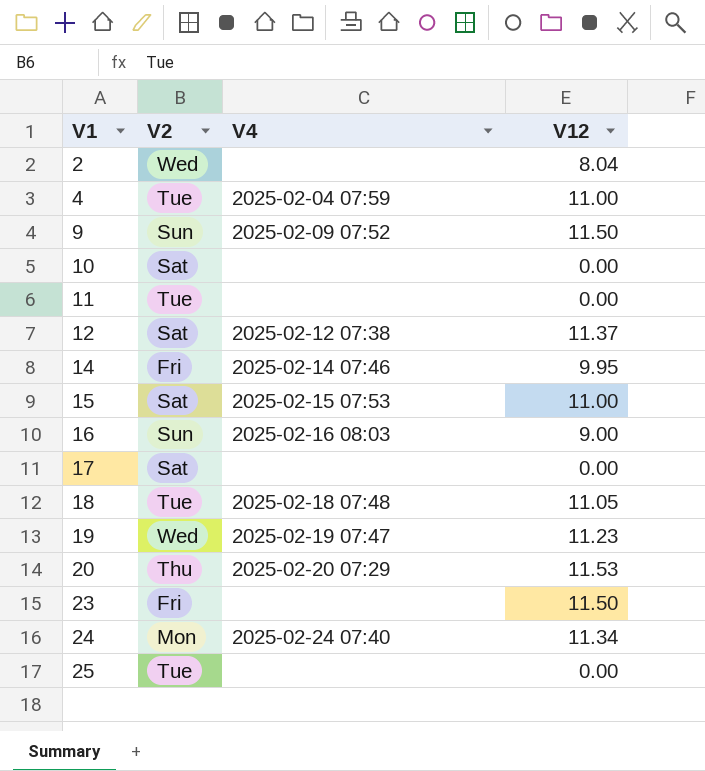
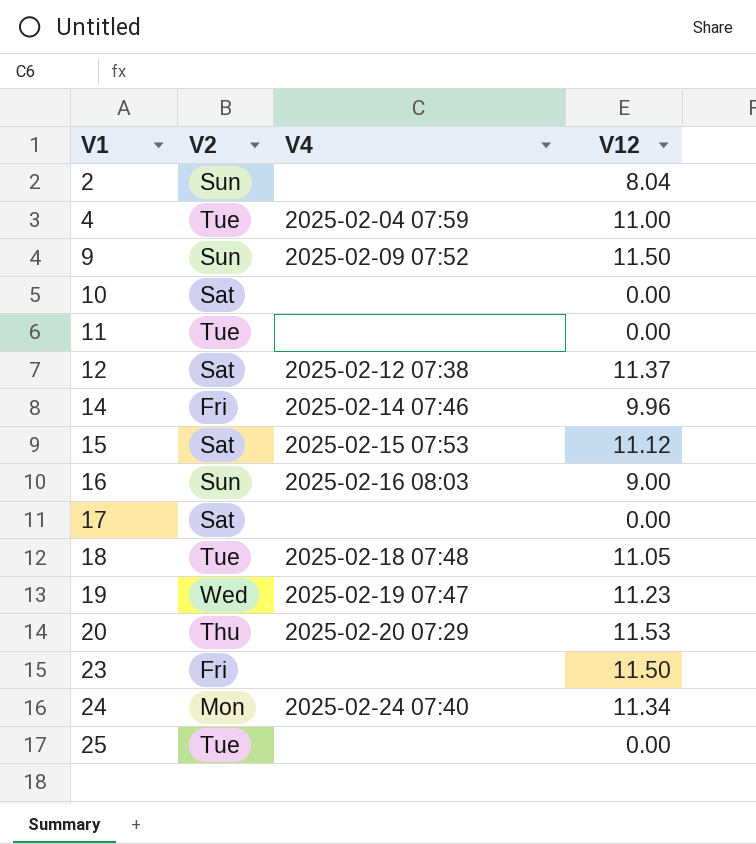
2 | V2: Wed -> Sun
14 | V12: 9.95 -> 9.96
15 | V12: 11.00 -> 11.12

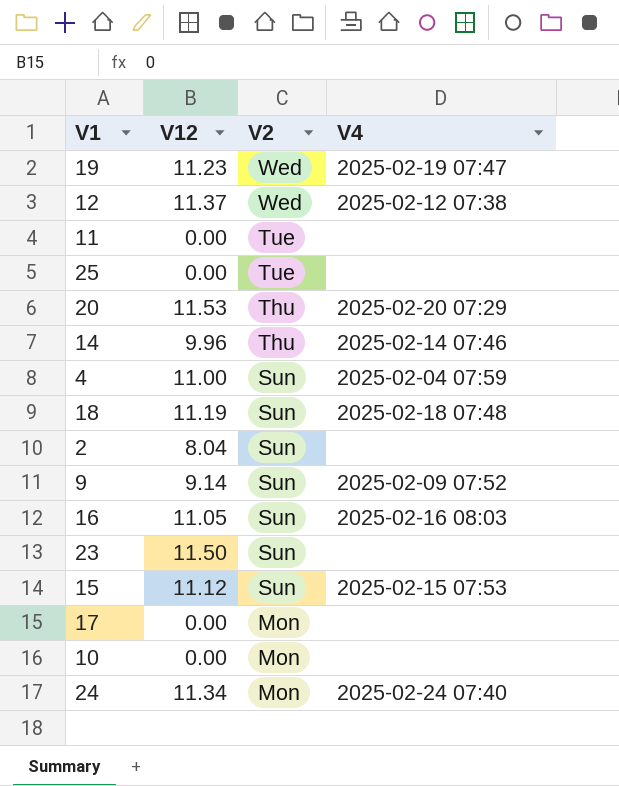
row order: V1 ascending -> V2 descending
column V12 | position: 4 -> 2
12 | V2: Sat -> Wed
14 | V2: Fri -> Thu
4 | V2: Tue -> Sun
18 | V12: 11.05 -> 11.19
18 | V2: Tue -> Sun
9 | V12: 11.50 -> 9.14
16 | V12: 9.00 -> 11.05
23 | V2: Fri -> Sun
15 | V2: Sat -> Sun
17 | V2: Sat -> Mon
10 | V2: Sat -> Mon

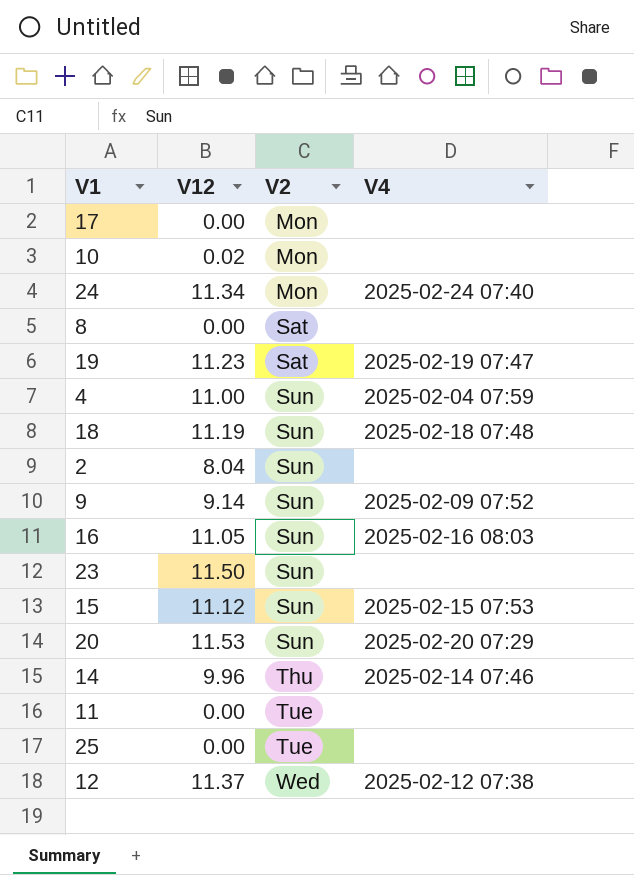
row order: V2 descending -> V2 ascending
10 | V12: 0.00 -> 0.02
row 8: none -> 0.00 | Sat | none
19 | V2: Wed -> Sat
20 | V2: Thu -> Sun

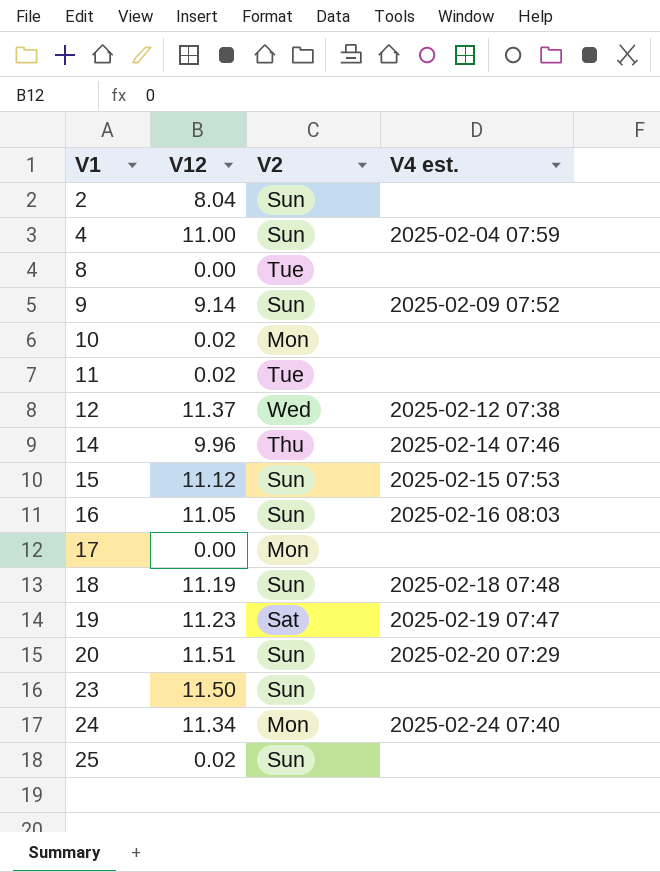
row order: V2 ascending -> V1 ascending
column name: V4 -> V4 est.
8 | V2: Sat -> Tue
11 | V12: 0.00 -> 0.02
20 | V12: 11.53 -> 11.51
25 | V12: 0.00 -> 0.02
25 | V2: Tue -> Sun

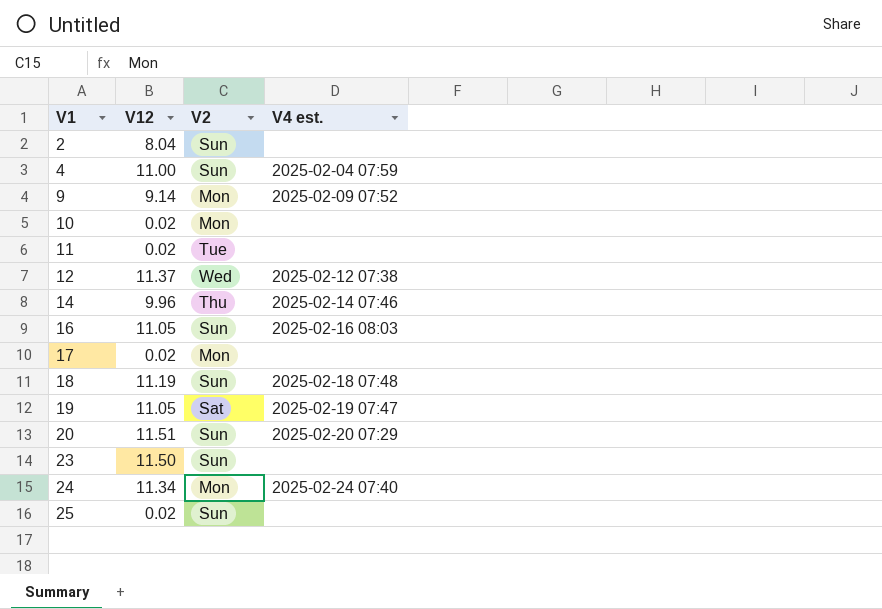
row 8: 0.00 | Tue | none -> none
row 15: 11.12 | Sun | 2025-02-15 07:53 -> none
9 | V2: Sun -> Mon
17 | V12: 0.00 -> 0.02
19 | V12: 11.23 -> 11.05

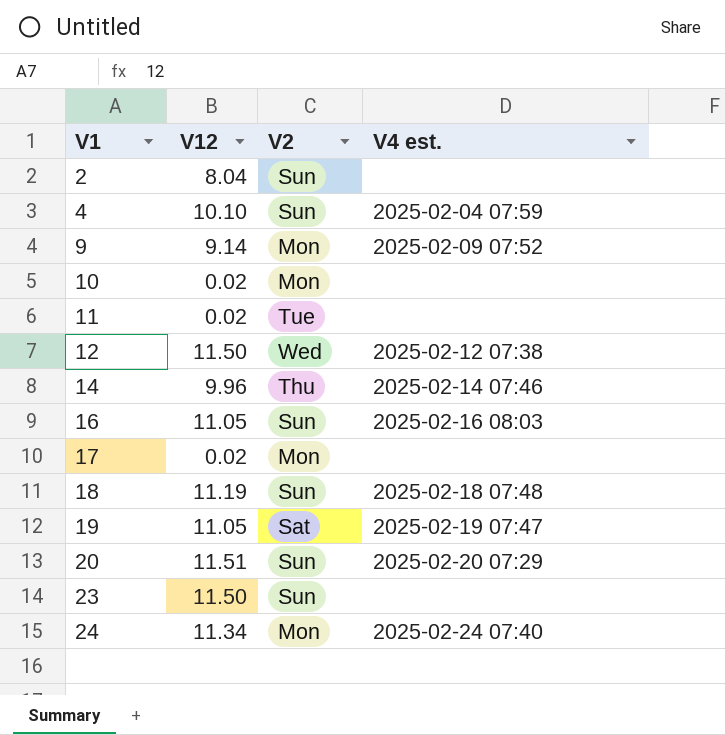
row 25: 0.02 | Sun | none -> none
4 | V12: 11.00 -> 10.10
12 | V12: 11.37 -> 11.50

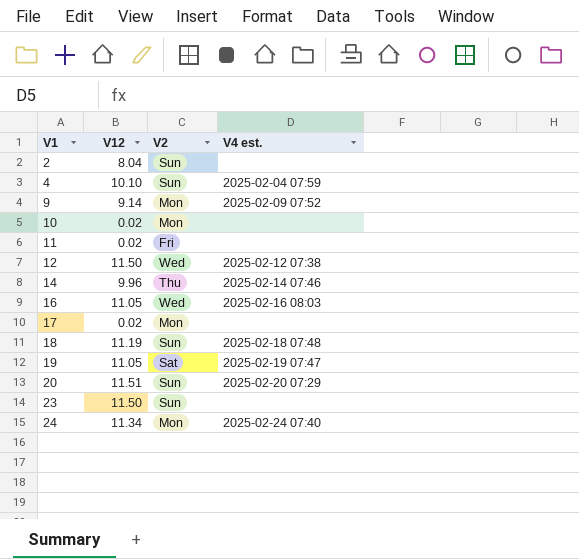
11 | V2: Tue -> Fri
16 | V2: Sun -> Wed

